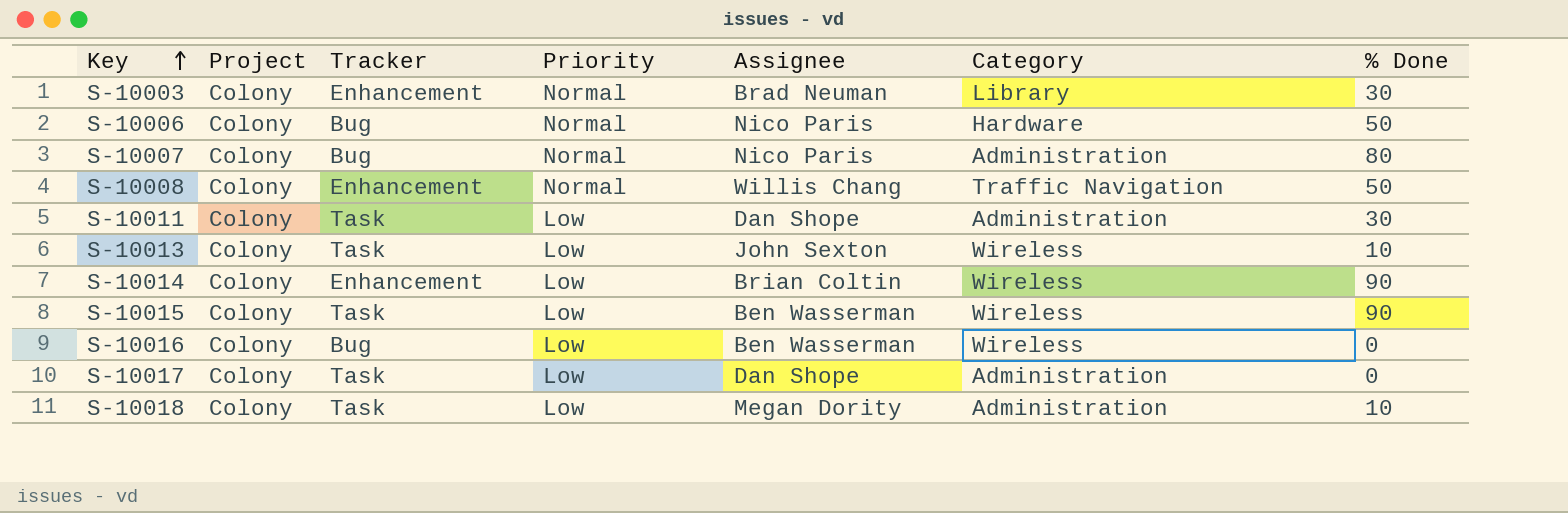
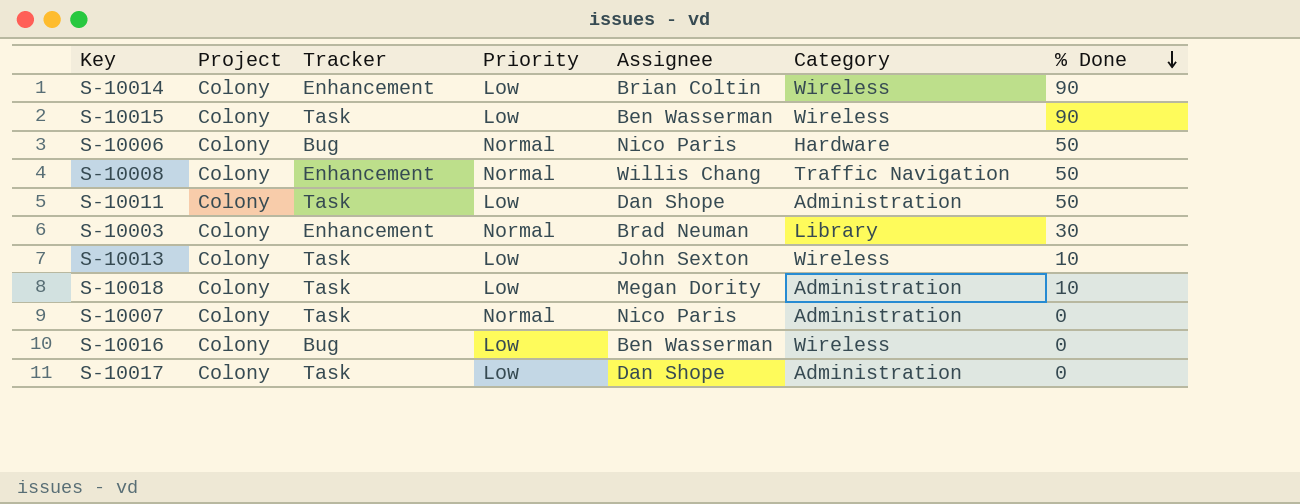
row order: Key ascending -> % Done descending
S-10011 | % Done: 30 -> 50
S-10007 | Tracker: Bug -> Task
S-10007 | % Done: 80 -> 0

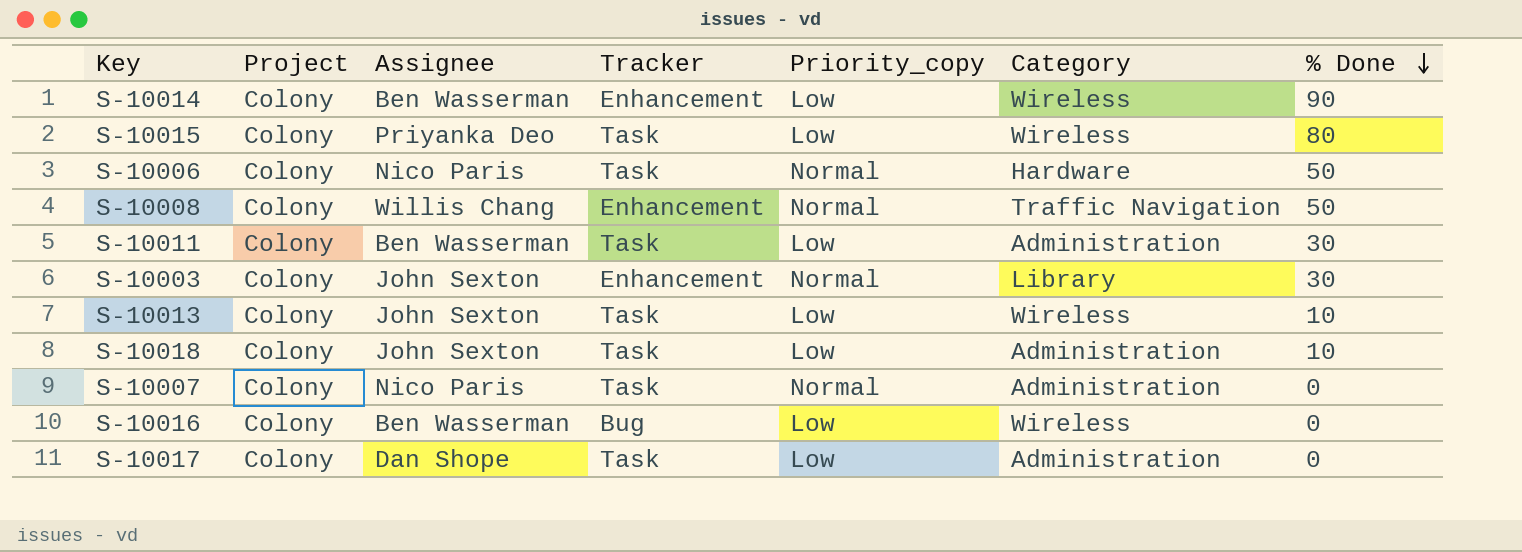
column Assignee | position: 5 -> 3
column name: Priority -> Priority_copy
S-10014 | Assignee: Brian Coltin -> Ben Wasserman
S-10015 | Assignee: Ben Wasserman -> Priyanka Deo
S-10015 | % Done: 90 -> 80
S-10006 | Tracker: Bug -> Task
S-10011 | Assignee: Dan Shope -> Ben Wasserman
S-10011 | % Done: 50 -> 30
S-10003 | Assignee: Brad Neuman -> John Sexton
S-10018 | Assignee: Megan Dority -> John Sexton

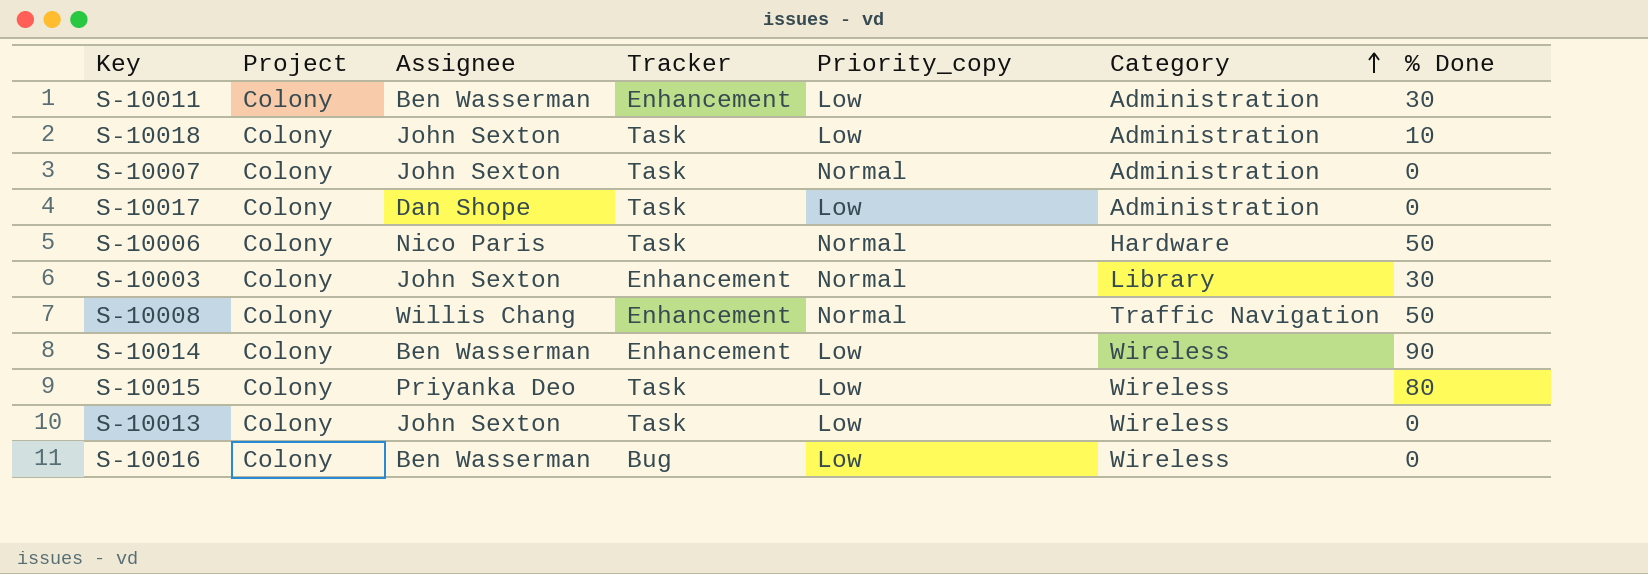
row order: % Done descending -> Category ascending
S-10011 | Tracker: Task -> Enhancement
S-10007 | Assignee: Nico Paris -> John Sexton
S-10013 | % Done: 10 -> 0

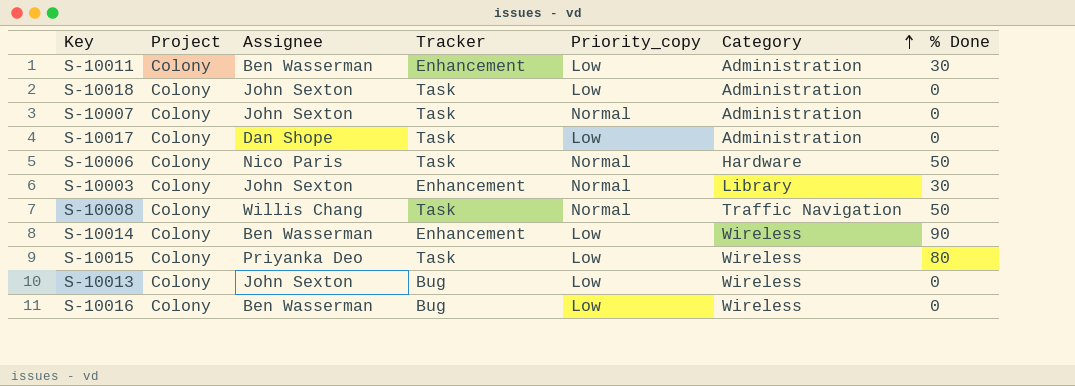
S-10018 | % Done: 10 -> 0
S-10008 | Tracker: Enhancement -> Task
S-10013 | Tracker: Task -> Bug

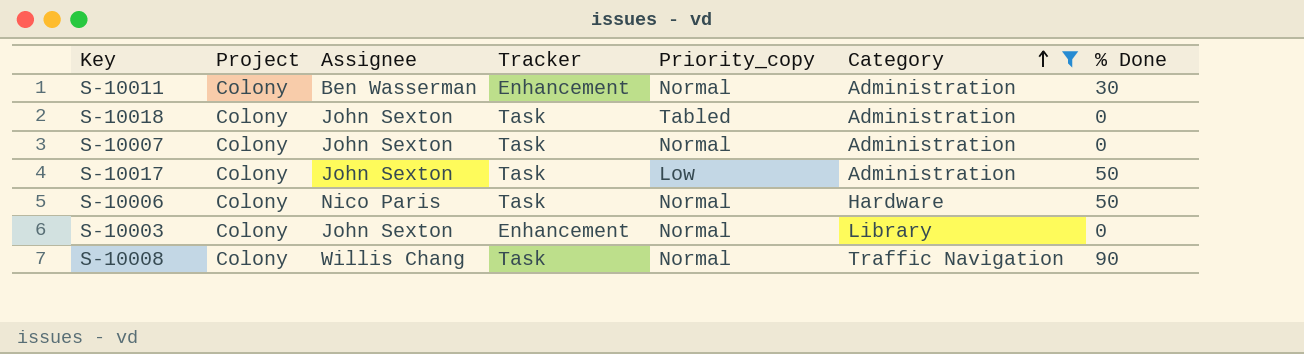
filter: none -> Category != Wireless
S-10011 | Priority_copy: Low -> Normal
S-10018 | Priority_copy: Low -> Tabled
S-10017 | Assignee: Dan Shope -> John Sexton
S-10017 | % Done: 0 -> 50
S-10003 | % Done: 30 -> 0
S-10008 | % Done: 50 -> 90

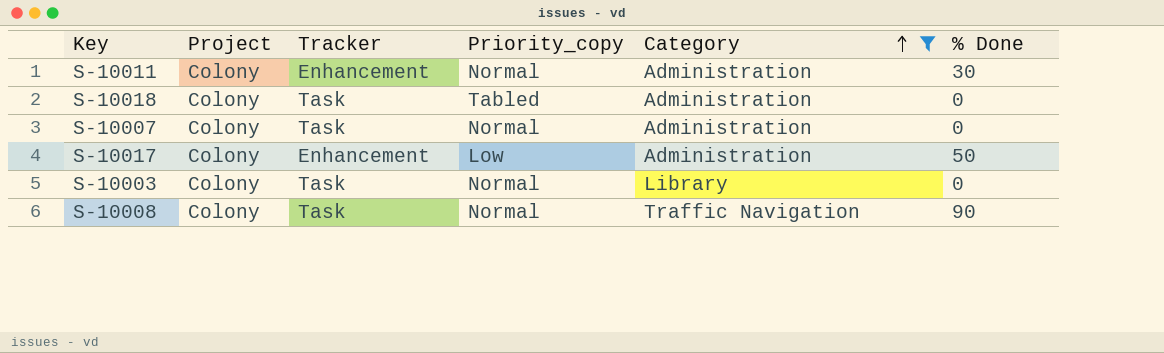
column Assignee | position: 3 -> none
row S-10006: Colony | Nico Paris | Task | Normal | Hardware | 50 -> none
S-10017 | Tracker: Task -> Enhancement
S-10003 | Tracker: Enhancement -> Task

